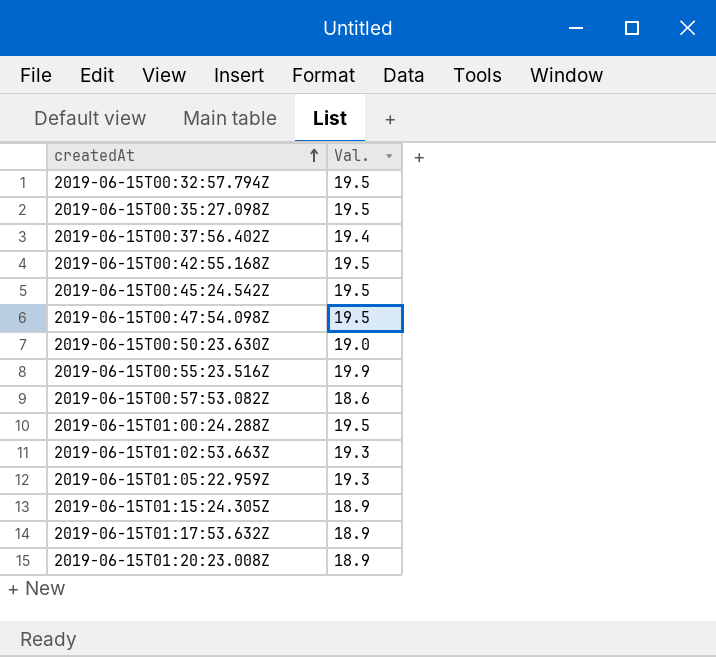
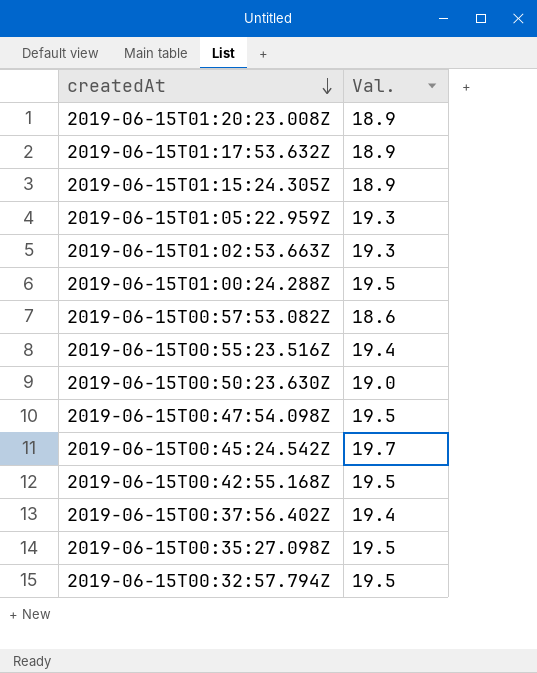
row order: createdAt ascending -> createdAt descending
2019-06-15T00:55:23.516Z | Val.: 19.9 -> 19.4
2019-06-15T00:45:24.542Z | Val.: 19.5 -> 19.7

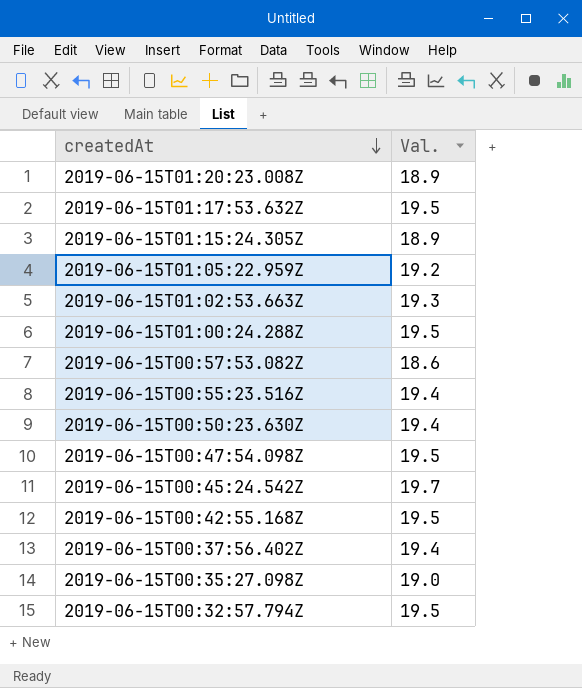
2019-06-15T01:17:53.632Z | Val.: 18.9 -> 19.5
2019-06-15T01:05:22.959Z | Val.: 19.3 -> 19.2
2019-06-15T00:50:23.630Z | Val.: 19.0 -> 19.4
2019-06-15T00:35:27.098Z | Val.: 19.5 -> 19.0

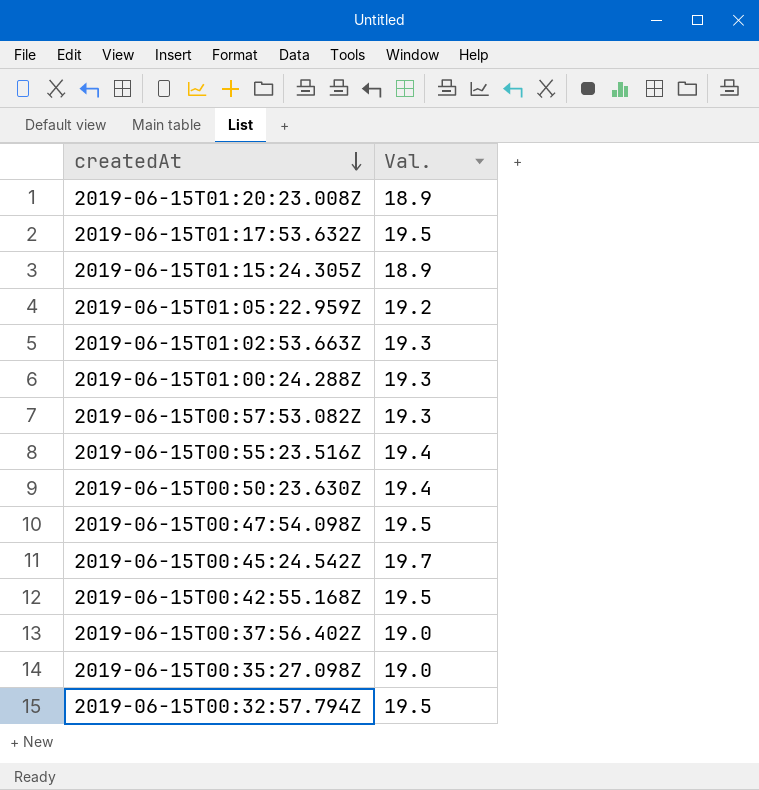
2019-06-15T01:00:24.288Z | Val.: 19.5 -> 19.3
2019-06-15T00:57:53.082Z | Val.: 18.6 -> 19.3
2019-06-15T00:37:56.402Z | Val.: 19.4 -> 19.0

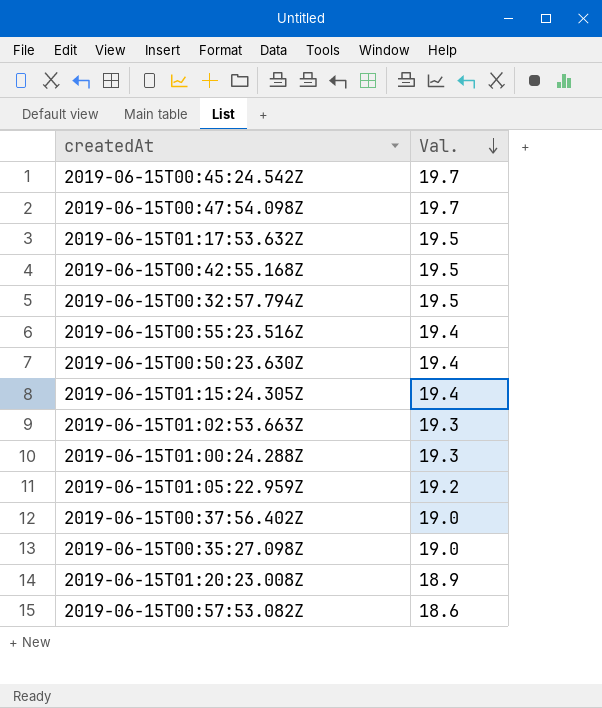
row order: createdAt descending -> Val. descending
2019-06-15T00:47:54.098Z | Val.: 19.5 -> 19.7
2019-06-15T01:15:24.305Z | Val.: 18.9 -> 19.4
2019-06-15T00:57:53.082Z | Val.: 19.3 -> 18.6

